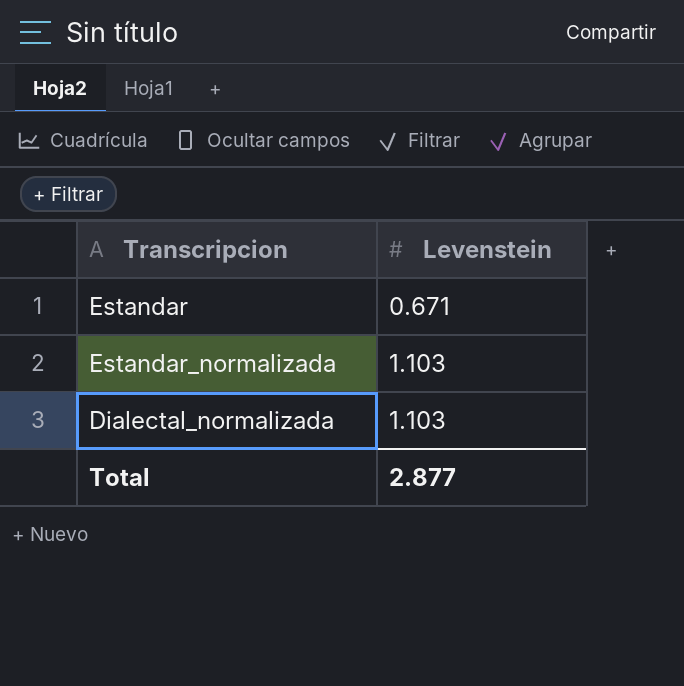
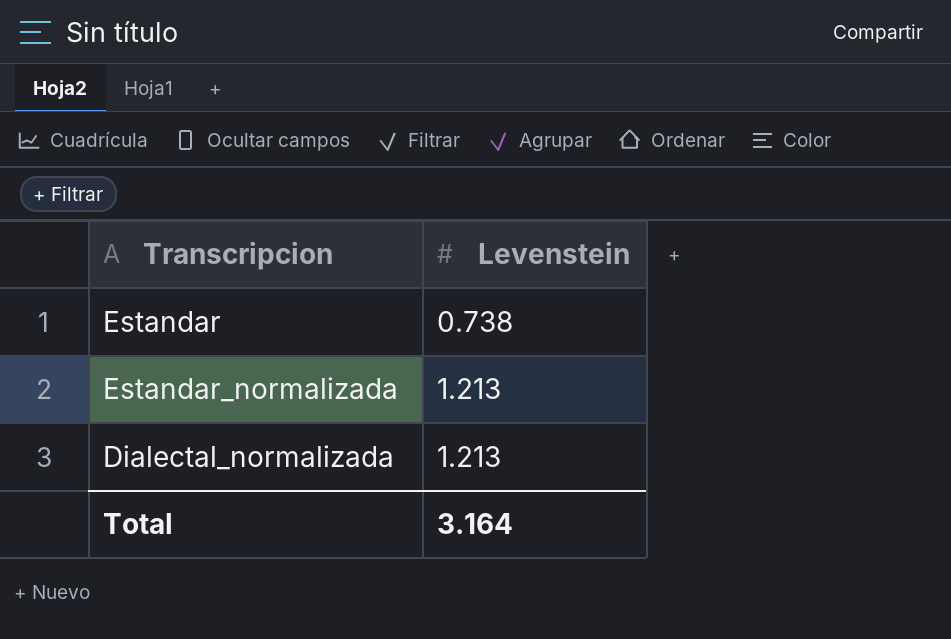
Estandar | Levenstein: 0.671 -> 0.738
Estandar_normalizada | Levenstein: 1.103 -> 1.213
Dialectal_normalizada | Levenstein: 1.103 -> 1.213
Total | Levenstein: 2.877 -> 3.164

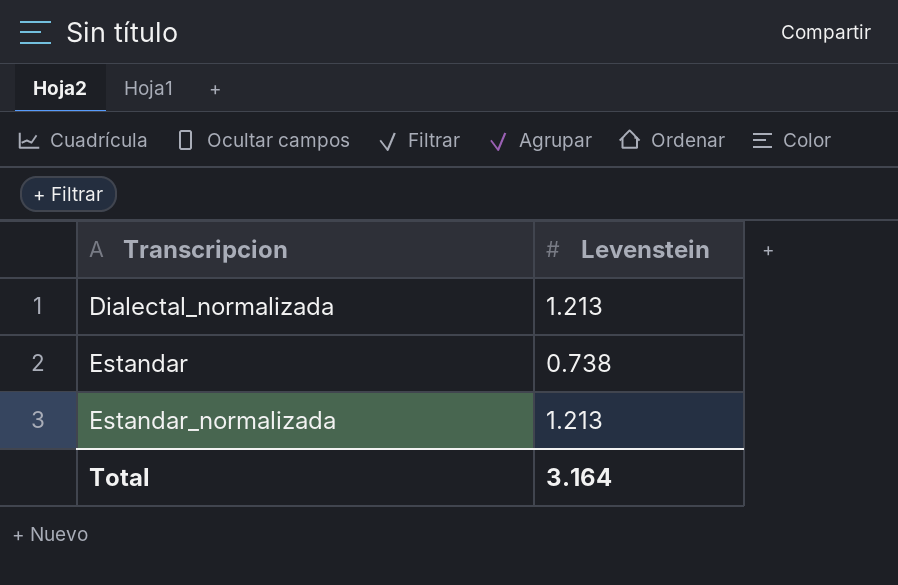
row order: Levenstein ascending -> Transcripcion ascending

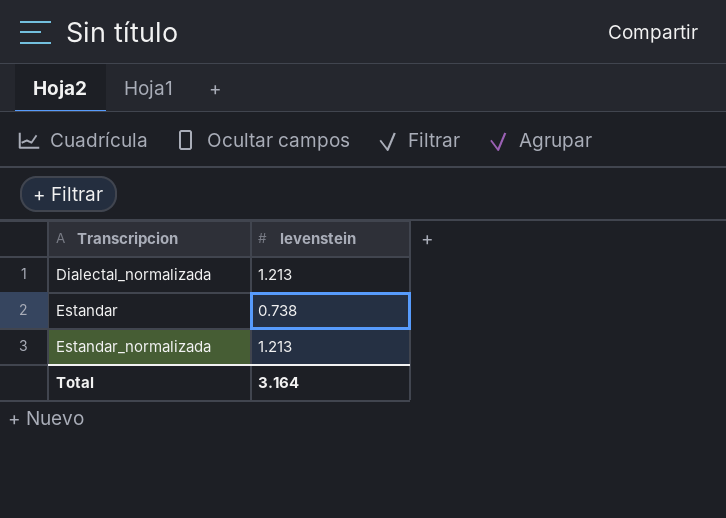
column name: Levenstein -> levenstein

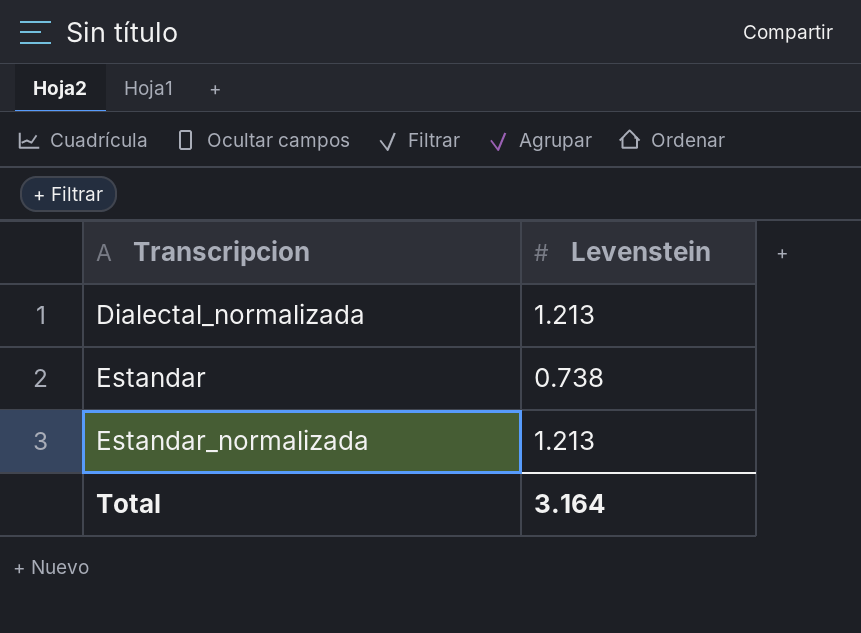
column name: levenstein -> Levenstein

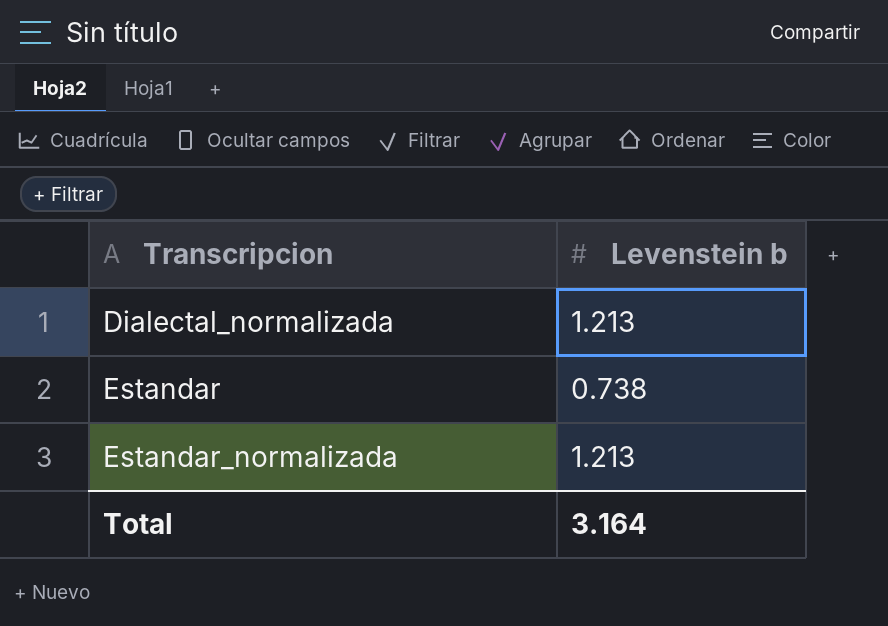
column name: Levenstein -> Levenstein b

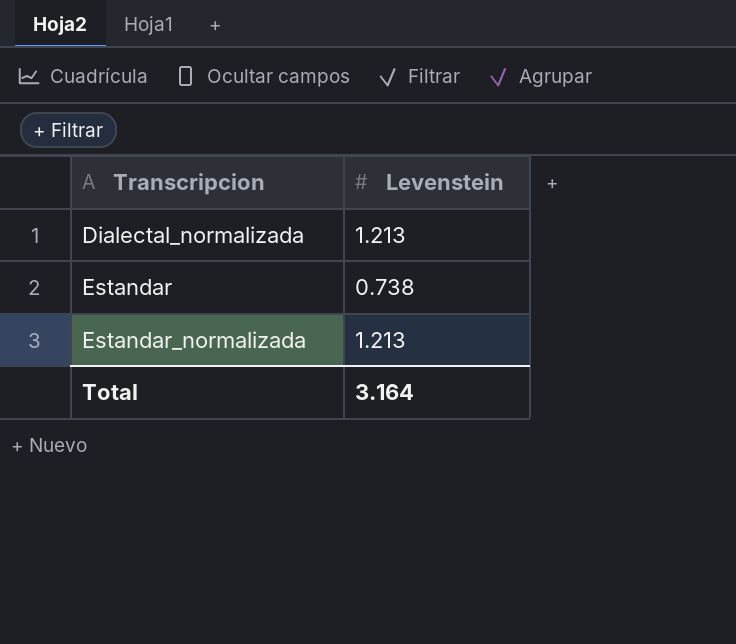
column name: Levenstein b -> Levenstein

